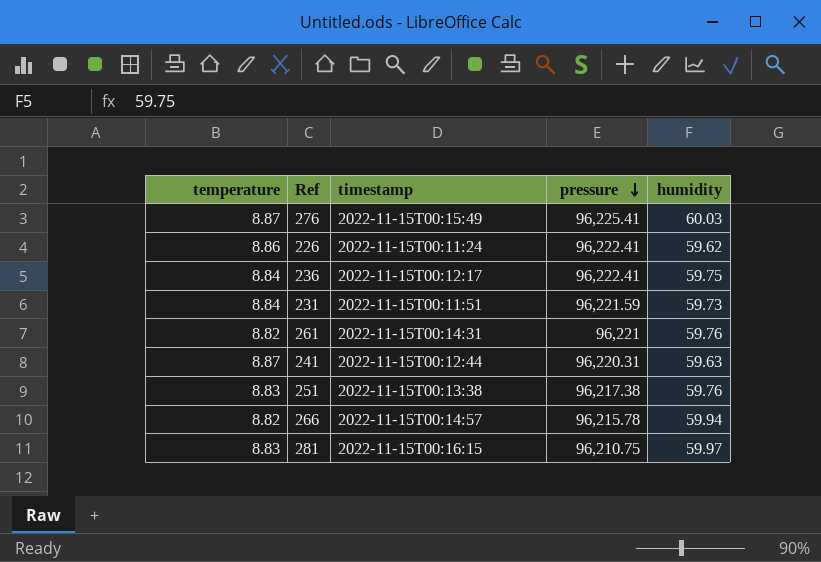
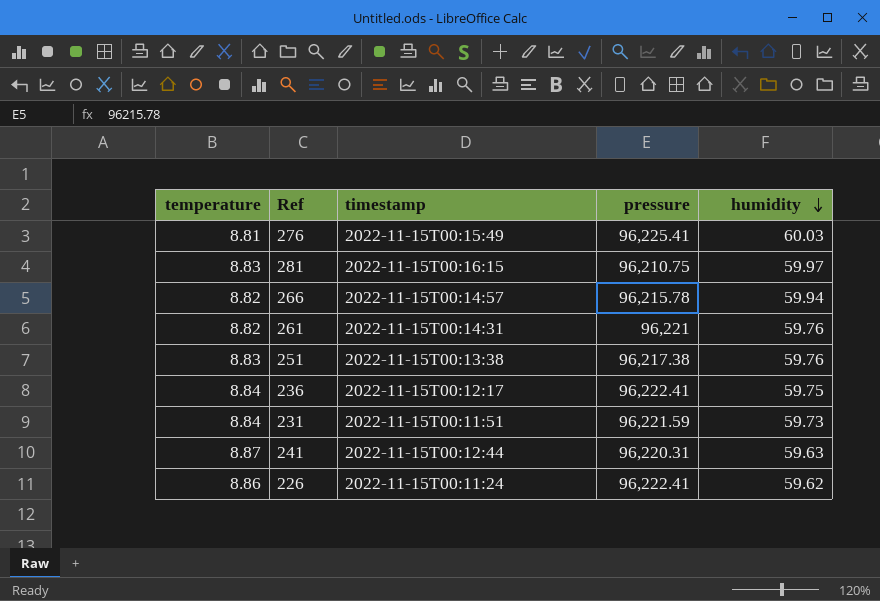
row order: pressure descending -> humidity descending
276 | temperature: 8.87 -> 8.81

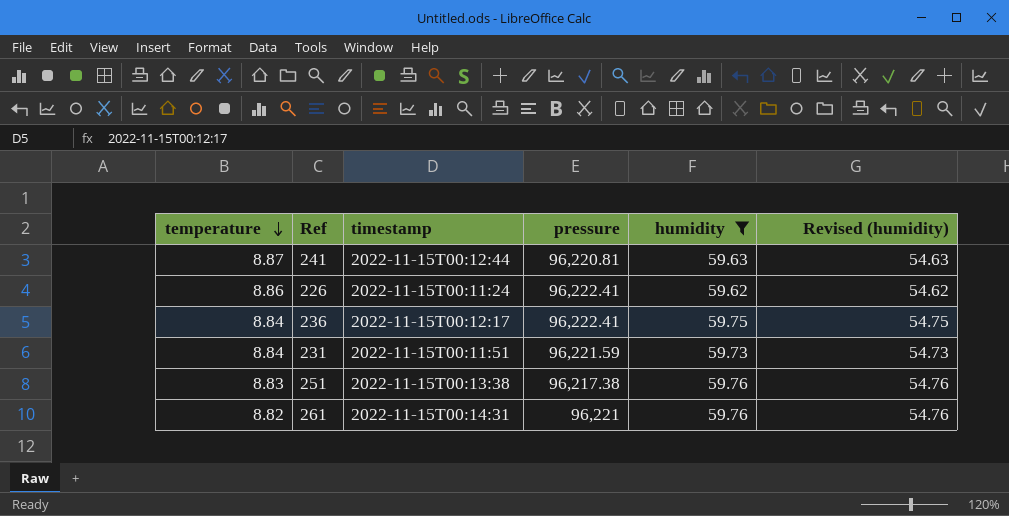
filter: none -> humidity <= 59.76
row order: humidity descending -> temperature descending
column Revised (humidity) | formula: none -> [humidity] - 5
241 | pressure: 96,220.31 -> 96,220.81

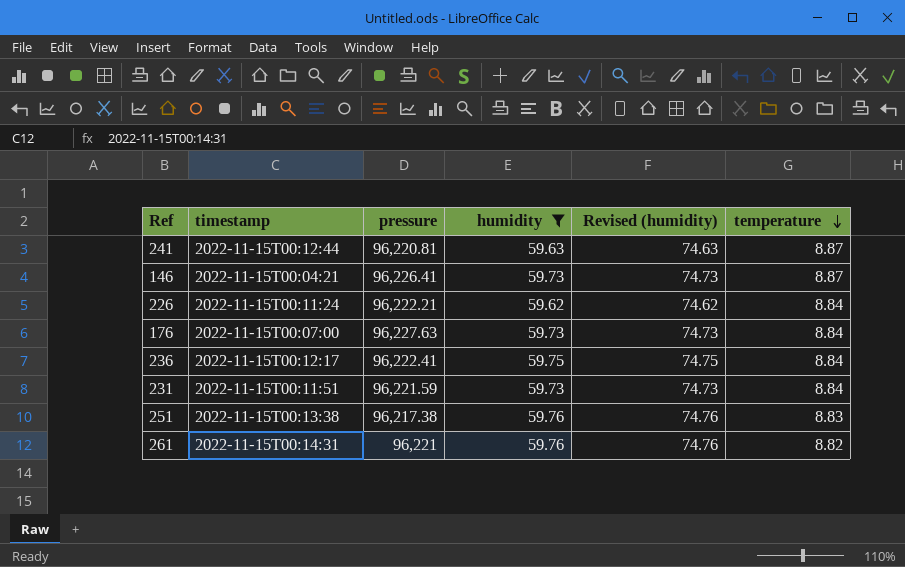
column Revised (humidity) | formula: [humidity] - 5 -> [humidity] + 15
column temperature | position: 1 -> 6
row 146: none -> 2022-11-15T00:04:21 | 96,226.41 | 59.73 | 74.73 | 8.87
226 | pressure: 96,222.41 -> 96,222.21
226 | temperature: 8.86 -> 8.84
row 176: none -> 2022-11-15T00:07:00 | 96,227.63 | 59.73 | 74.73 | 8.84

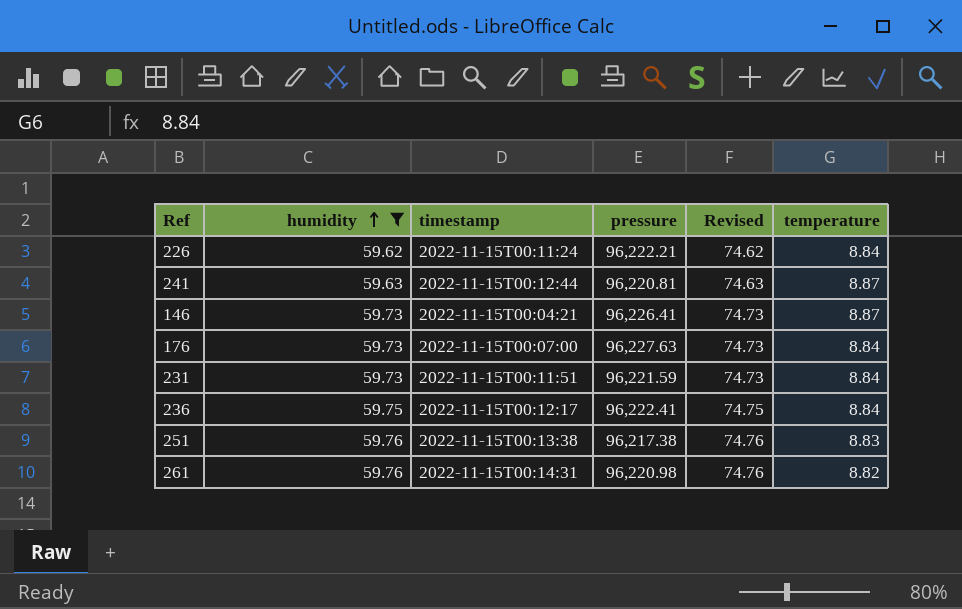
row order: temperature descending -> humidity ascending
column humidity | position: 4 -> 2
column name: Revised (humidity) -> Revised
261 | pressure: 96,221 -> 96,220.98

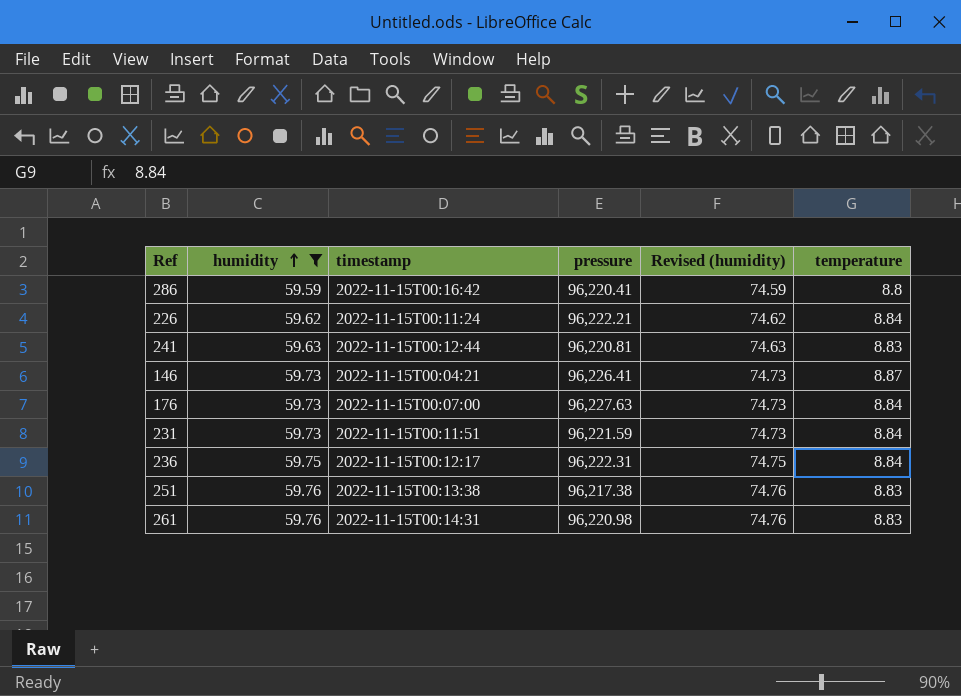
column name: Revised -> Revised (humidity)
row 286: none -> 59.59 | 2022-11-15T00:16:42 | 96,220.41 | 74.59 | 8.8
241 | temperature: 8.87 -> 8.83
236 | pressure: 96,222.41 -> 96,222.31
261 | temperature: 8.82 -> 8.83

